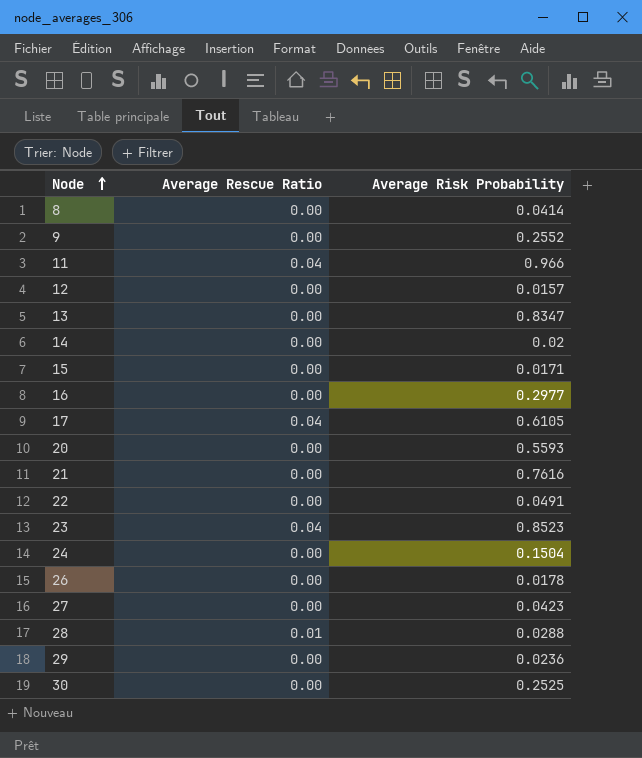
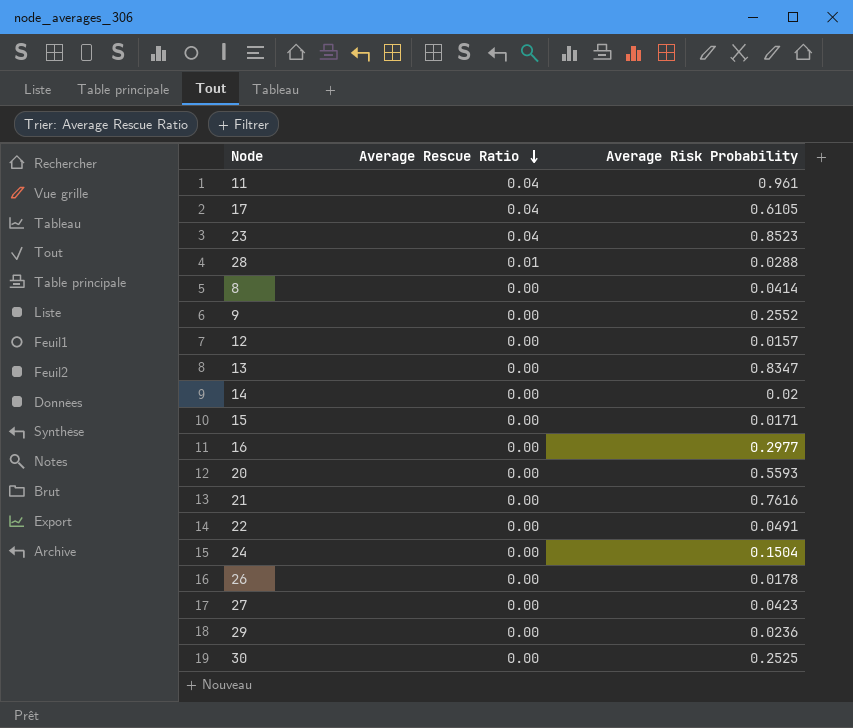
row order: Node ascending -> Average Rescue Ratio descending
11 | Average Risk Probability: 0.966 -> 0.961

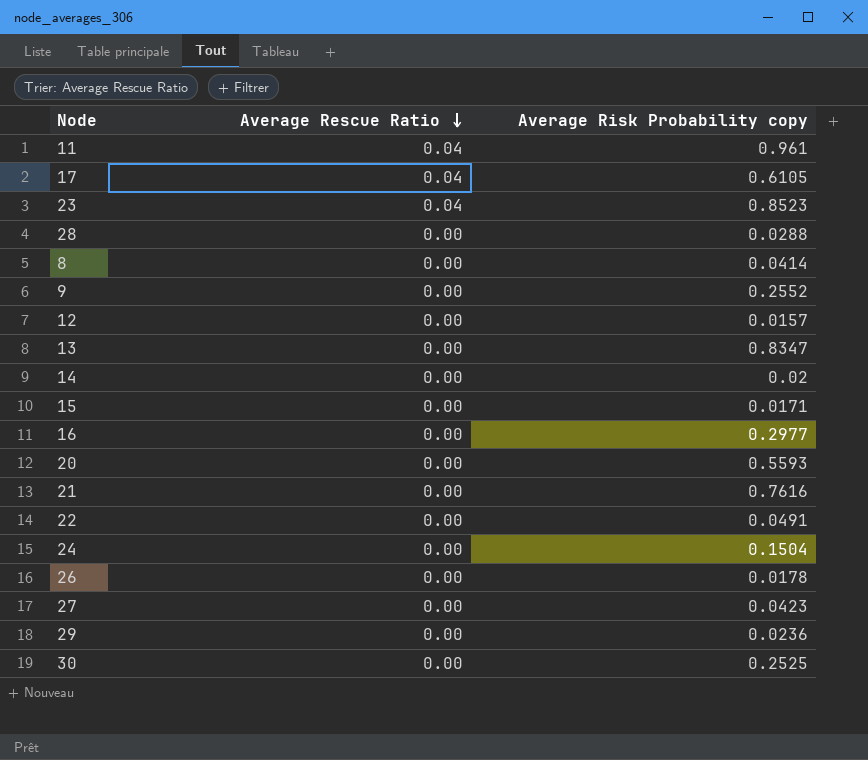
column name: Average Risk Probability -> Average Risk Probability copy
28 | Average Rescue Ratio: 0.01 -> 0.00

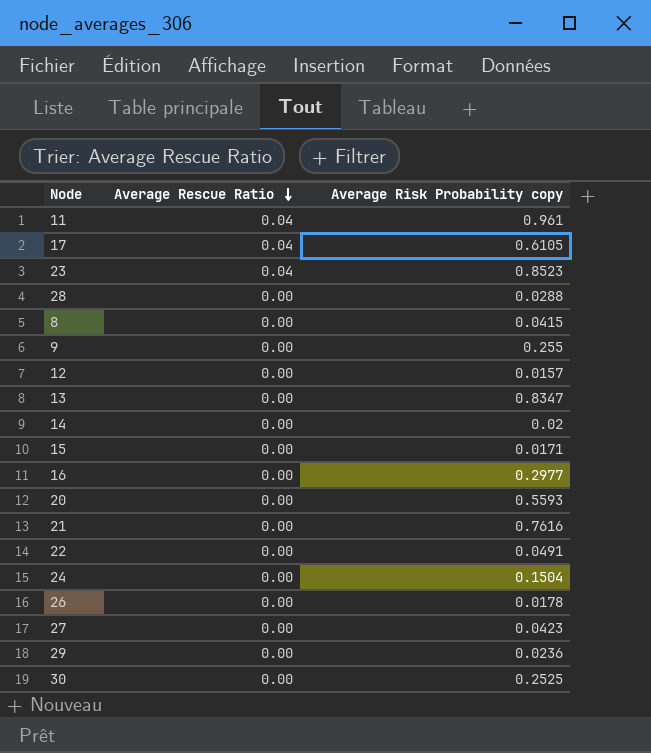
8 | Average Risk Probability copy: 0.0414 -> 0.0415
9 | Average Risk Probability copy: 0.2552 -> 0.255

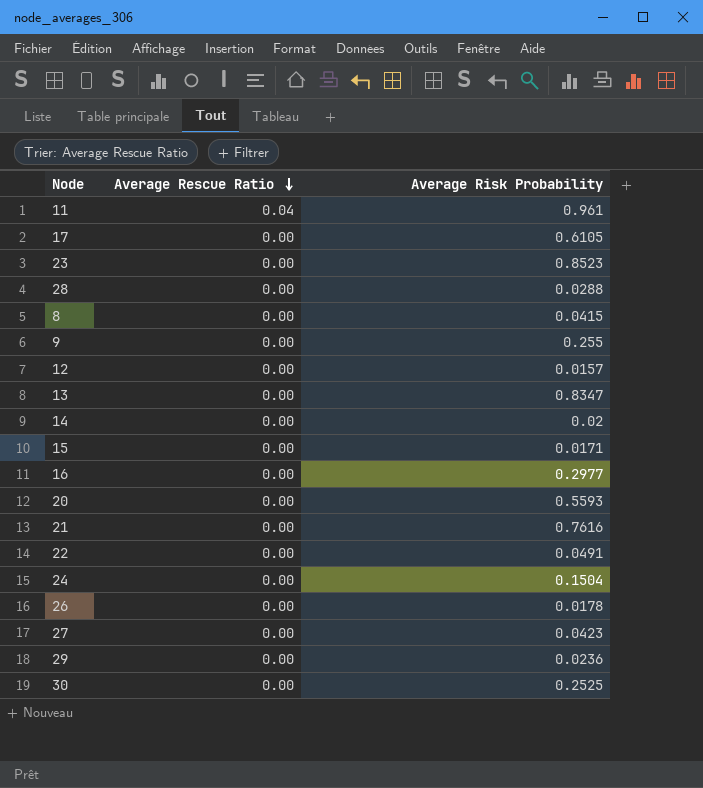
column name: Average Risk Probability copy -> Average Risk Probability
17 | Average Rescue Ratio: 0.04 -> 0.00
23 | Average Rescue Ratio: 0.04 -> 0.00

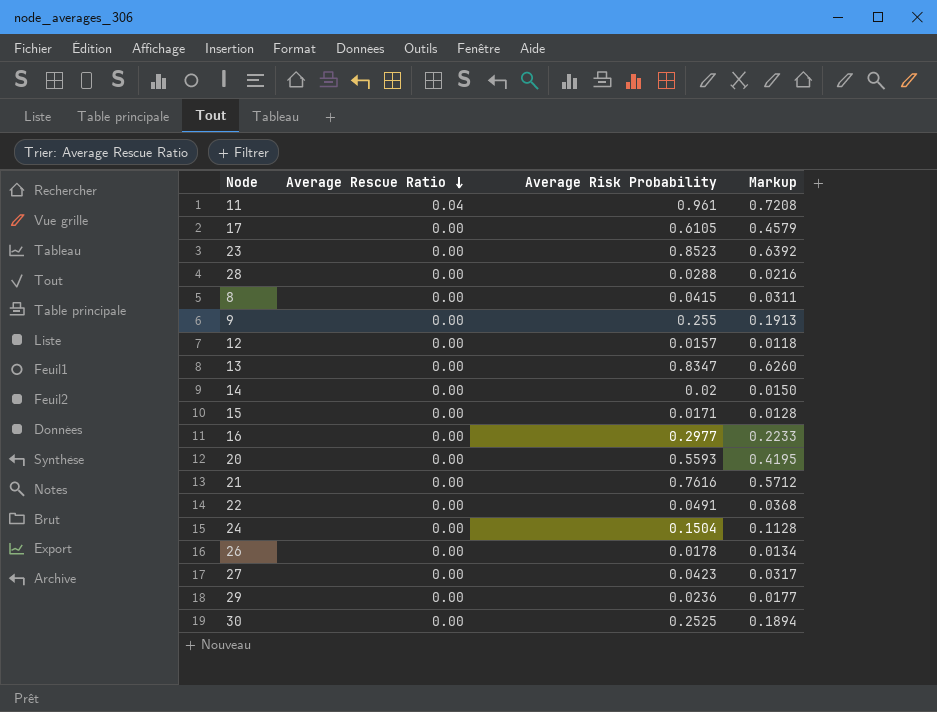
column Markup | formula: none -> [Average Risk Probability] * 0.75

